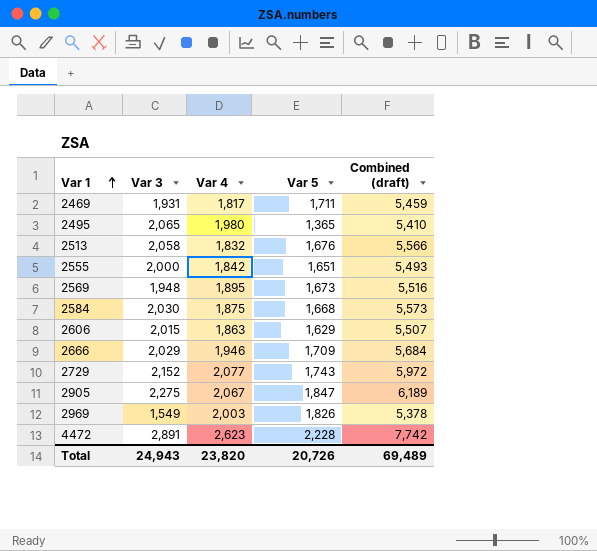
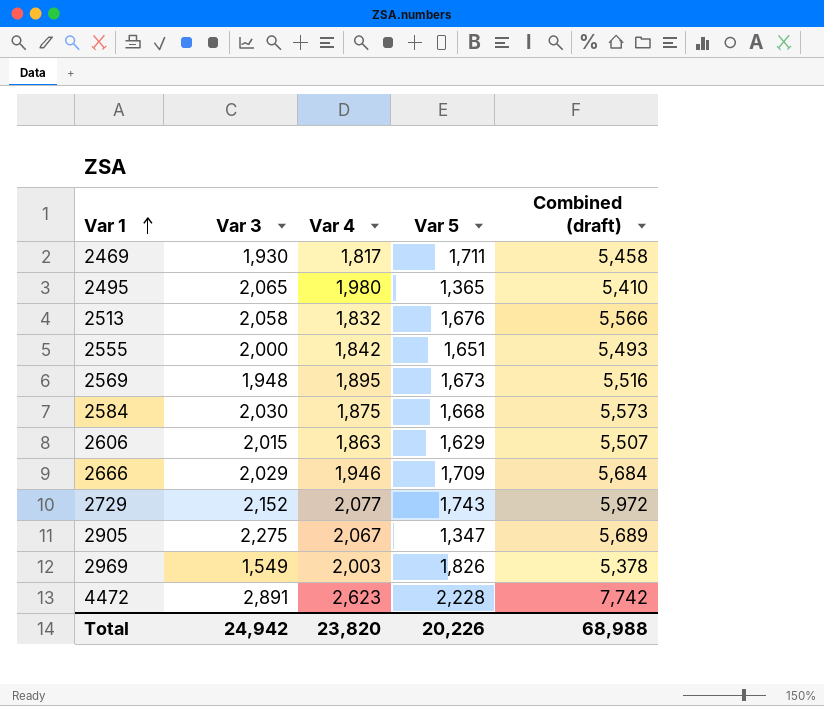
2469 | Var 3: 1,931 -> 1,930
2469 | Combined (draft): 5,459 -> 5,458
2905 | Var 5: 1,847 -> 1,347
2905 | Combined (draft): 6,189 -> 5,689
Total | Var 3: 24,943 -> 24,942
Total | Var 5: 20,726 -> 20,226
Total | Combined (draft): 69,489 -> 68,988

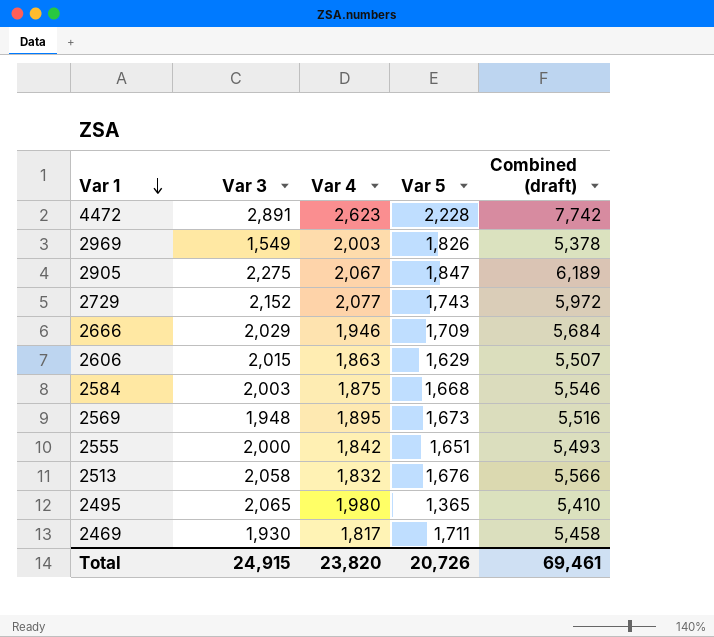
row order: Var 1 ascending -> Var 1 descending
2905 | Var 5: 1,347 -> 1,847
2905 | Combined (draft): 5,689 -> 6,189
2584 | Var 3: 2,030 -> 2,003
2584 | Combined (draft): 5,573 -> 5,546
Total | Var 3: 24,942 -> 24,915
Total | Var 5: 20,226 -> 20,726
Total | Combined (draft): 68,988 -> 69,461

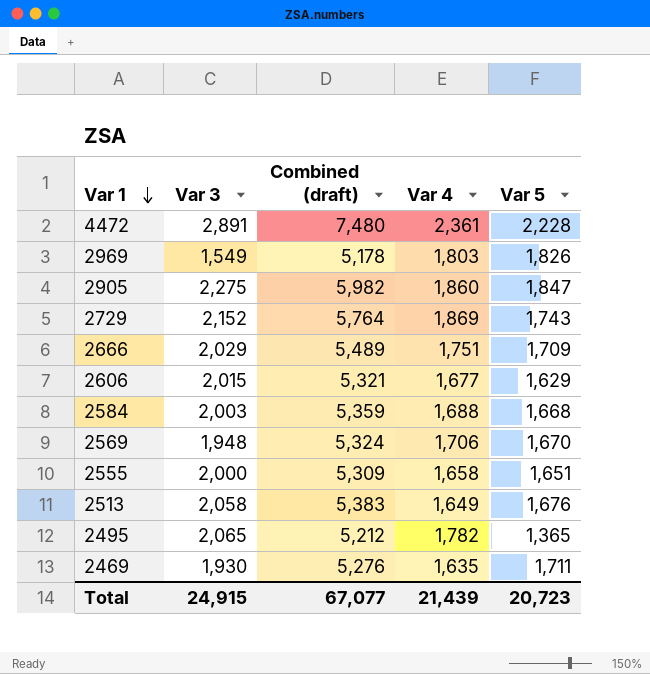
column Combined (draft) | position: 5 -> 3
4472 | Combined (draft): 7,742 -> 7,480
4472 | Var 4: 2,623 -> 2,361
2969 | Combined (draft): 5,378 -> 5,178
2969 | Var 4: 2,003 -> 1,803
2905 | Combined (draft): 6,189 -> 5,982
2905 | Var 4: 2,067 -> 1,860
2729 | Combined (draft): 5,972 -> 5,764
2729 | Var 4: 2,077 -> 1,869
2666 | Combined (draft): 5,684 -> 5,489
2666 | Var 4: 1,946 -> 1,751
2606 | Combined (draft): 5,507 -> 5,321
2606 | Var 4: 1,863 -> 1,677
2584 | Combined (draft): 5,546 -> 5,359
2584 | Var 4: 1,875 -> 1,688
2569 | Combined (draft): 5,516 -> 5,324
2569 | Var 4: 1,895 -> 1,706
2569 | Var 5: 1,673 -> 1,670
2555 | Combined (draft): 5,493 -> 5,309
2555 | Var 4: 1,842 -> 1,658
2513 | Combined (draft): 5,566 -> 5,383
2513 | Var 4: 1,832 -> 1,649
2495 | Combined (draft): 5,410 -> 5,212
2495 | Var 4: 1,980 -> 1,782
2469 | Combined (draft): 5,458 -> 5,276
2469 | Var 4: 1,817 -> 1,635
Total | Combined (draft): 69,461 -> 67,077
Total | Var 4: 23,820 -> 21,439
Total | Var 5: 20,726 -> 20,723

